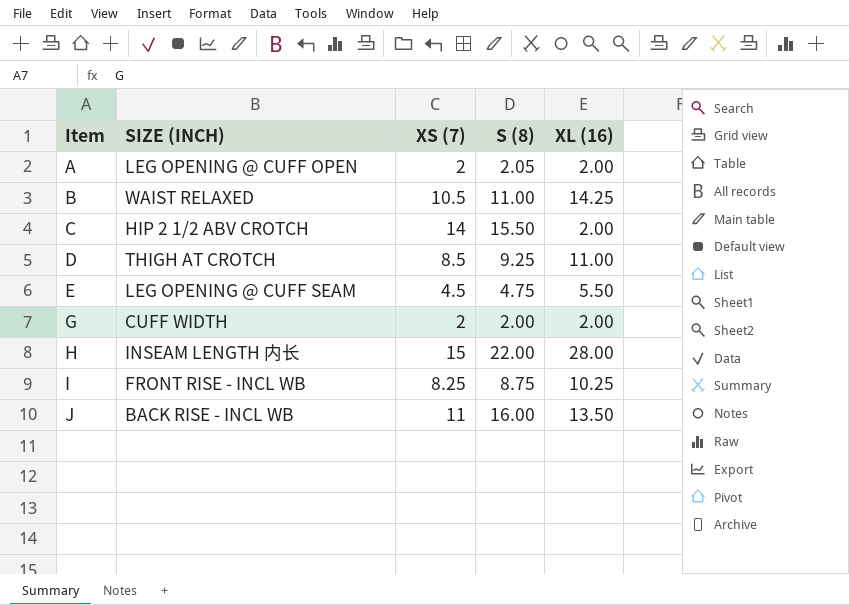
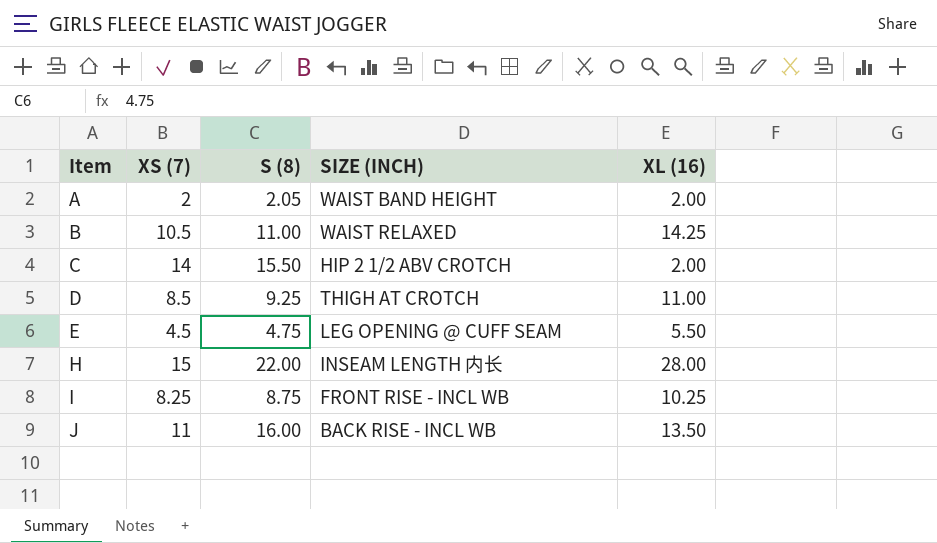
column SIZE (INCH) | position: 2 -> 4
row G: CUFF WIDTH | 2 | 2.00 | 2.00 -> none
A | SIZE (INCH): LEG OPENING @ CUFF OPEN -> WAIST BAND HEIGHT

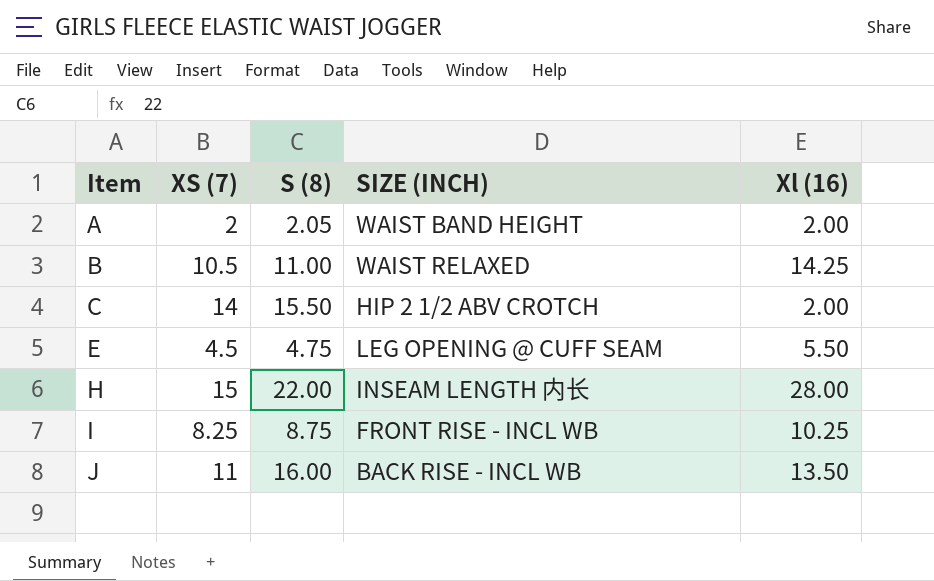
column name: XL (16) -> Xl (16)
row D: 8.5 | 9.25 | THIGH AT CROTCH | 11.00 -> none

